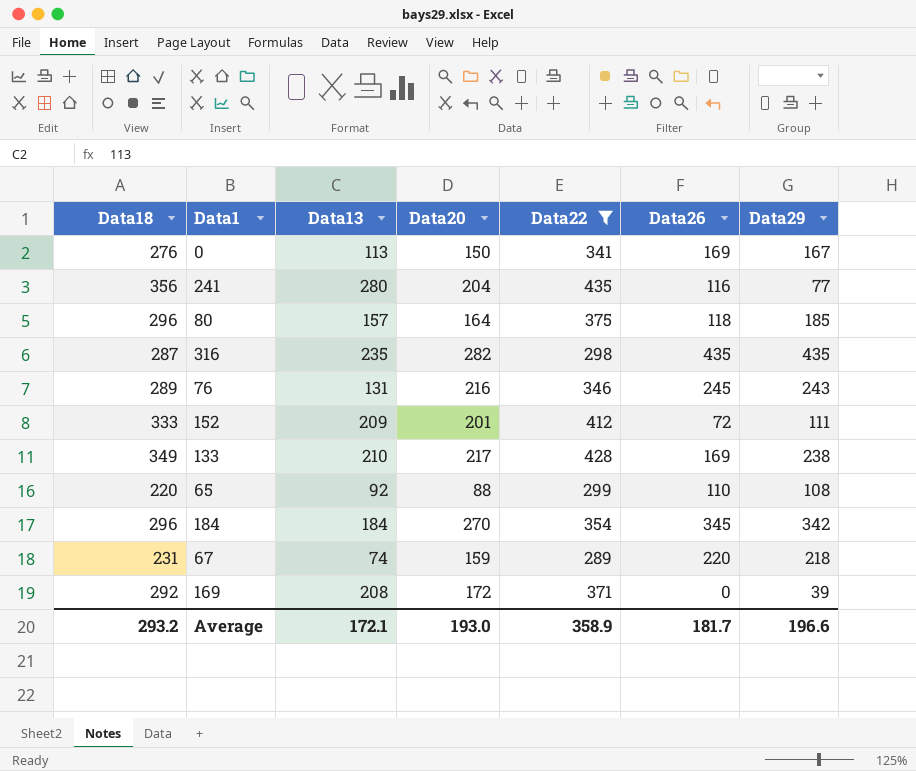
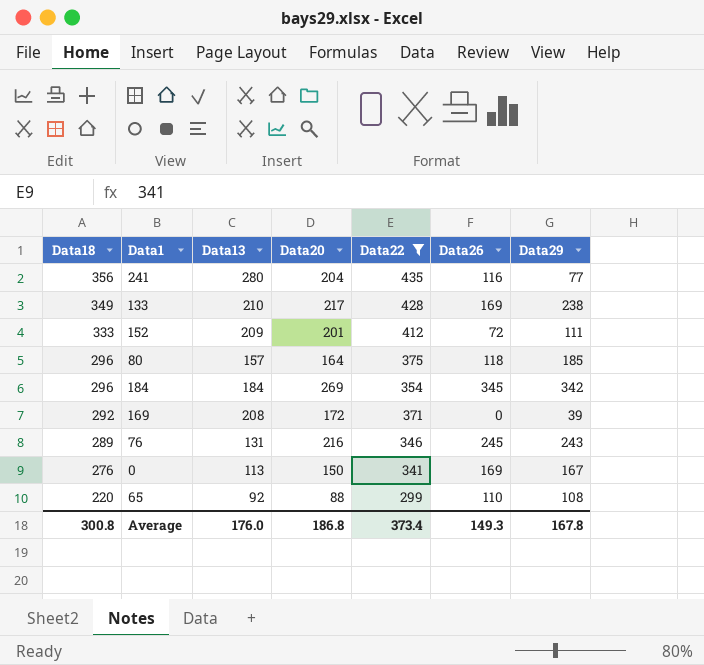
row order: none -> Data18 descending
row 316: 287 | 235 | 282 | 298 | 435 | 435 -> none
row 67: 231 | 74 | 159 | 289 | 220 | 218 -> none
184 | Data20: 270 -> 269
Average | Data18: 293.2 -> 300.8
Average | Data13: 172.1 -> 176.0
Average | Data20: 193.0 -> 186.8
Average | Data22: 358.9 -> 373.4
Average | Data26: 181.7 -> 149.3
Average | Data29: 196.6 -> 167.8

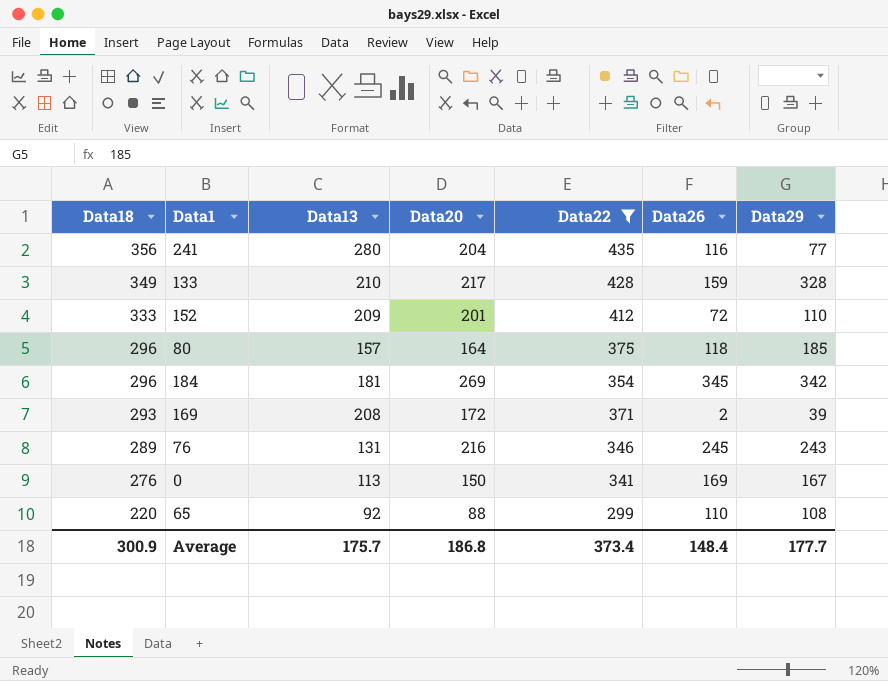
133 | Data26: 169 -> 159
133 | Data29: 238 -> 328
152 | Data29: 111 -> 110
184 | Data13: 184 -> 181
169 | Data18: 292 -> 293
169 | Data26: 0 -> 2
Average | Data18: 300.8 -> 300.9
Average | Data13: 176.0 -> 175.7
Average | Data26: 149.3 -> 148.4
Average | Data29: 167.8 -> 177.7

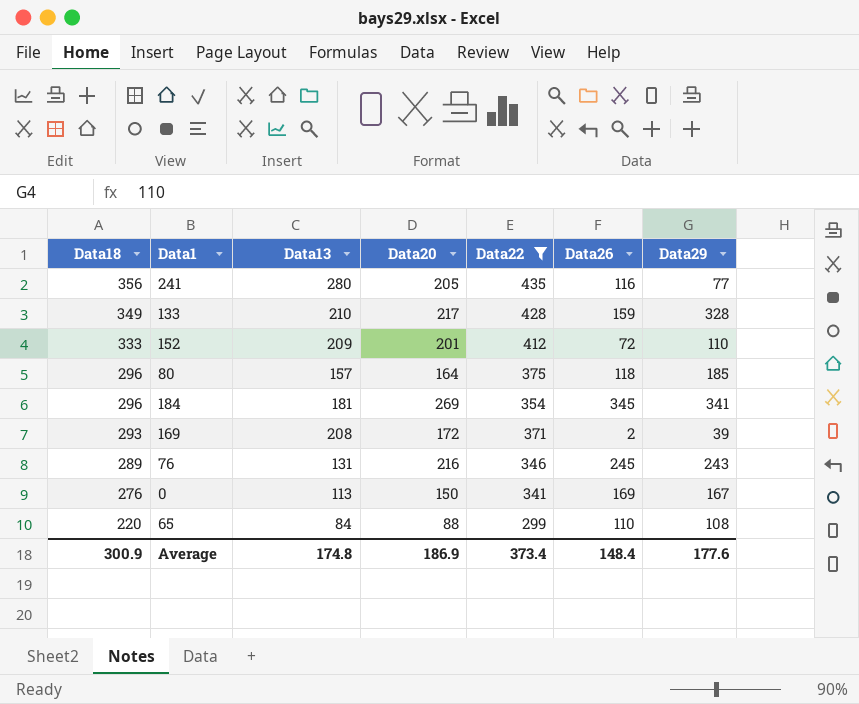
241 | Data20: 204 -> 205
184 | Data29: 342 -> 341
65 | Data13: 92 -> 84
Average | Data13: 175.7 -> 174.8
Average | Data20: 186.8 -> 186.9
Average | Data29: 177.7 -> 177.6

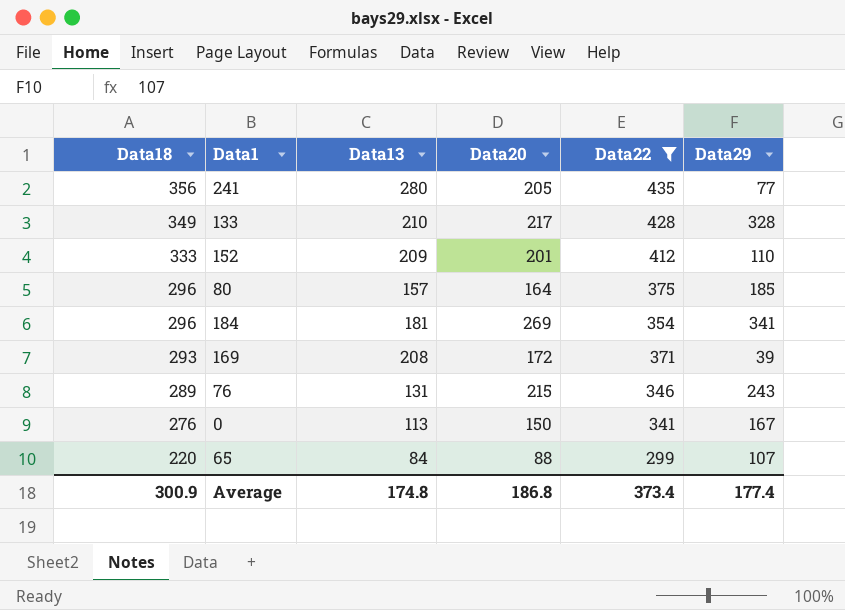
column Data26 | position: 6 -> none
76 | Data20: 216 -> 215
65 | Data29: 108 -> 107
Average | Data20: 186.9 -> 186.8
Average | Data29: 177.6 -> 177.4

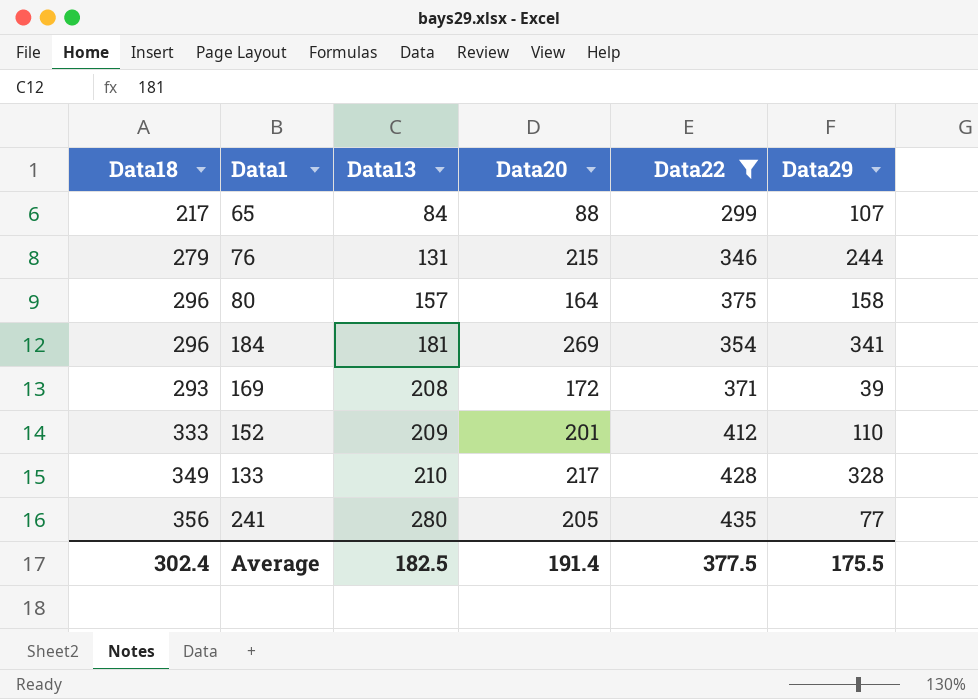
row order: Data18 descending -> Data13 ascending
row 0: 276 | 113 | 150 | 341 | 167 -> none
65 | Data18: 220 -> 217
76 | Data18: 289 -> 279
76 | Data29: 243 -> 244
80 | Data29: 185 -> 158
Average | Data18: 300.9 -> 302.4
Average | Data13: 174.8 -> 182.5
Average | Data20: 186.8 -> 191.4
Average | Data22: 373.4 -> 377.5
Average | Data29: 177.4 -> 175.5

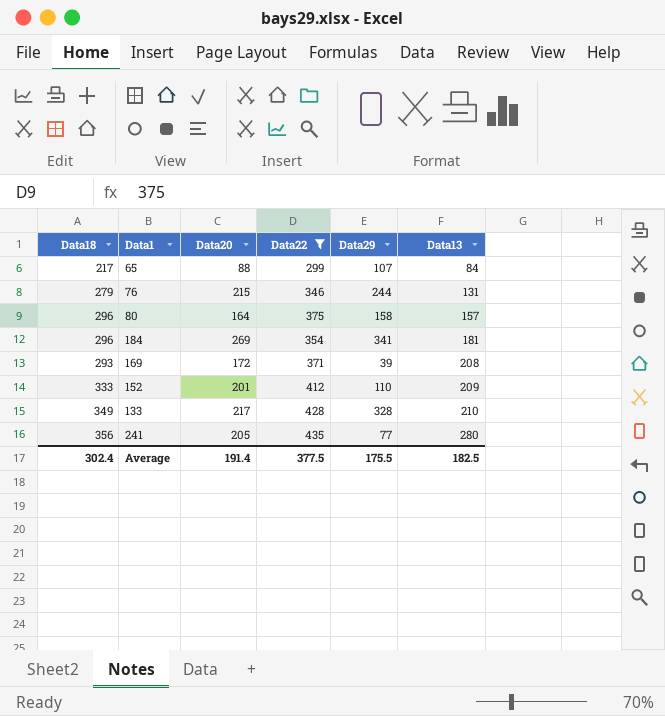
column Data13 | position: 3 -> 6

